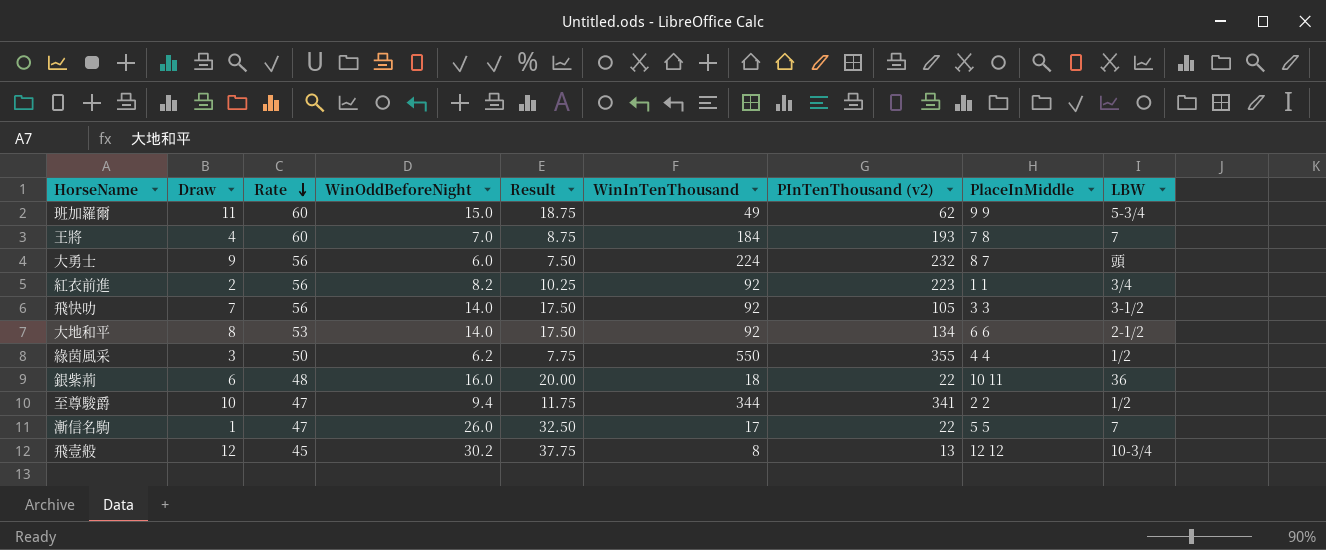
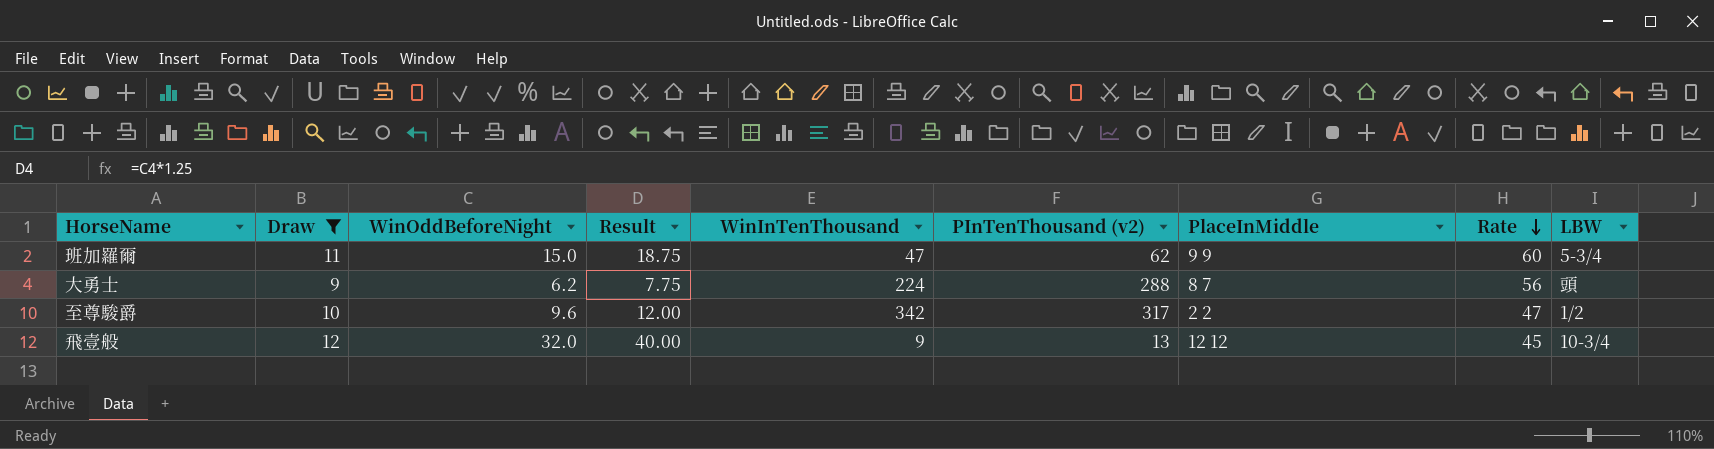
filter: none -> Draw >= 9
column Rate | position: 3 -> 8
班加羅爾 | WinInTenThousand: 49 -> 47
大勇士 | WinOddBeforeNight: 6.0 -> 6.2
大勇士 | Result: 7.50 -> 7.75
大勇士 | PInTenThousand (v2): 232 -> 288
至尊駿爵 | WinOddBeforeNight: 9.4 -> 9.6
至尊駿爵 | Result: 11.75 -> 12.00
至尊駿爵 | WinInTenThousand: 344 -> 342
至尊駿爵 | PInTenThousand (v2): 341 -> 317
飛壹般 | WinOddBeforeNight: 30.2 -> 32.0
飛壹般 | Result: 37.75 -> 40.00
飛壹般 | WinInTenThousand: 8 -> 9

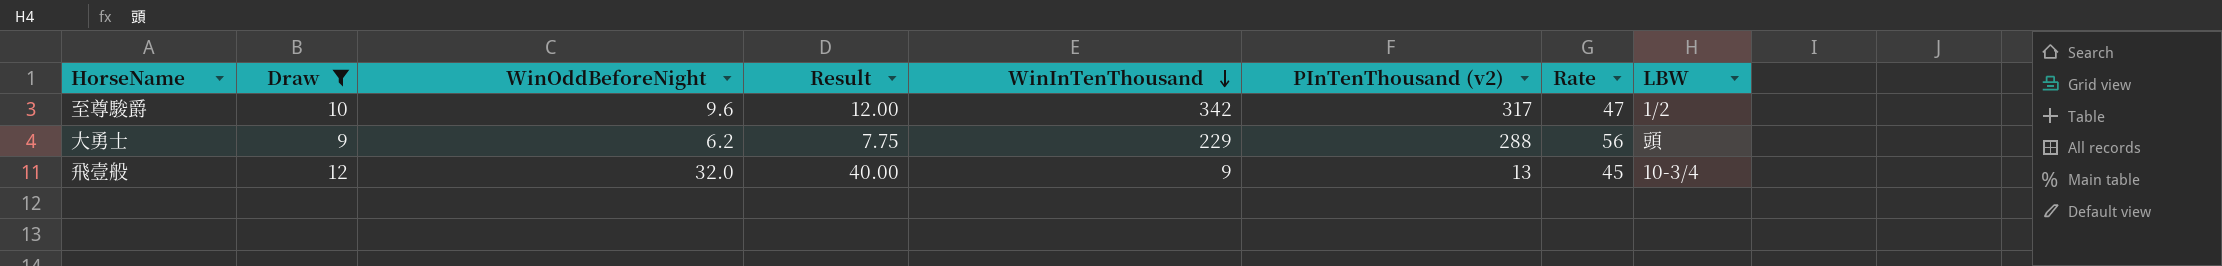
row order: Rate descending -> WinInTenThousand descending
column PlaceInMiddle | position: 7 -> none
row 班加羅爾: 11 | 15.0 | 18.75 | 47 | 62 | 9 9 | 60 | 5-3/4 -> none
大勇士 | WinInTenThousand: 224 -> 229

